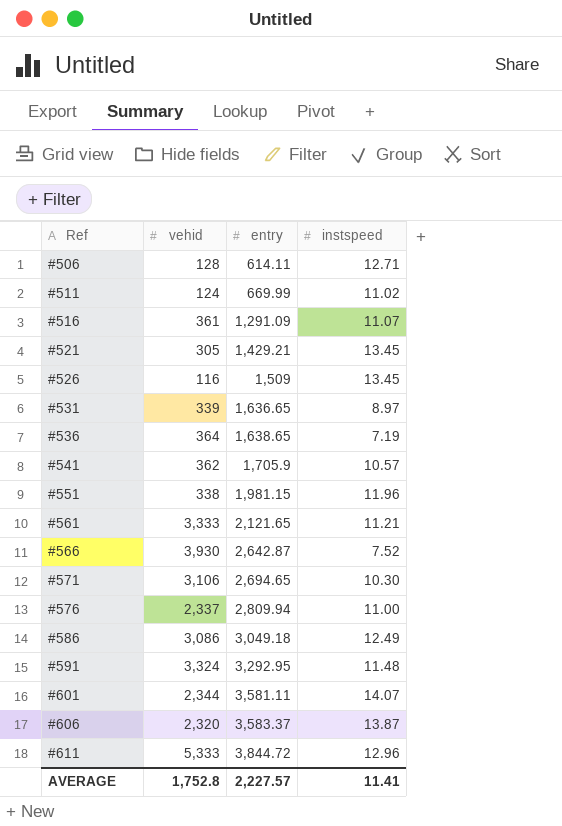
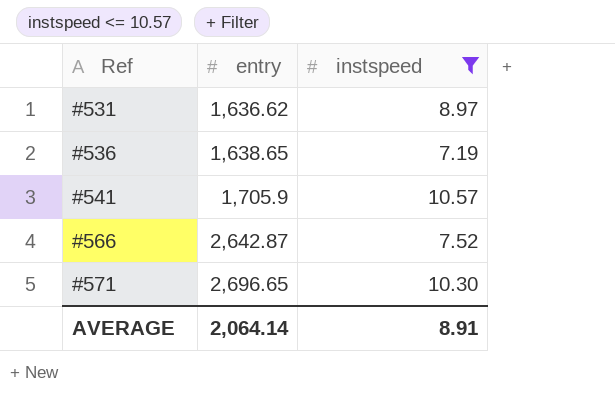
filter: none -> instspeed <= 10.57
column vehid | position: 2 -> none
#531 | entry: 1,636.65 -> 1,636.62
#571 | entry: 2,694.65 -> 2,696.65
AVERAGE | entry: 2,227.57 -> 2,064.14
AVERAGE | instspeed: 11.41 -> 8.91

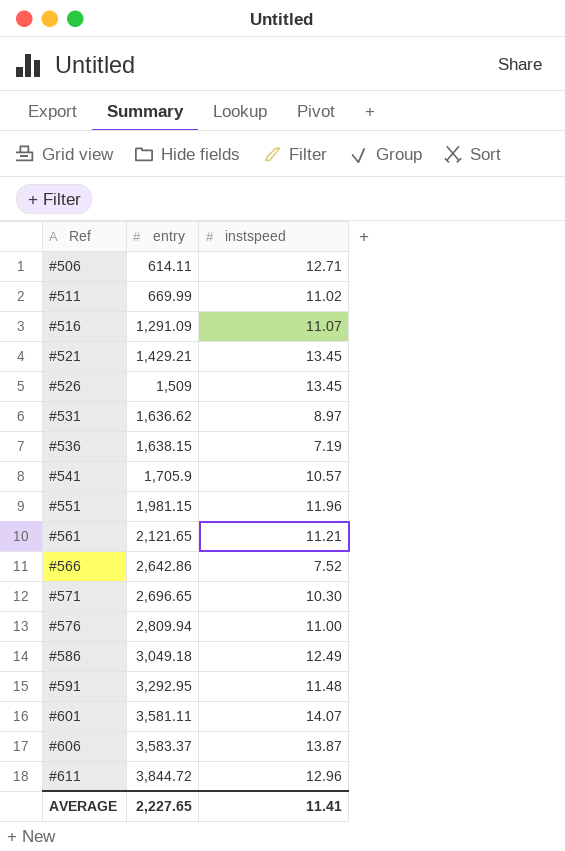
filter: instspeed <= 10.57 -> none
#536 | entry: 1,638.65 -> 1,638.15
#566 | entry: 2,642.87 -> 2,642.86
AVERAGE | entry: 2,064.14 -> 2,227.65
AVERAGE | instspeed: 8.91 -> 11.41

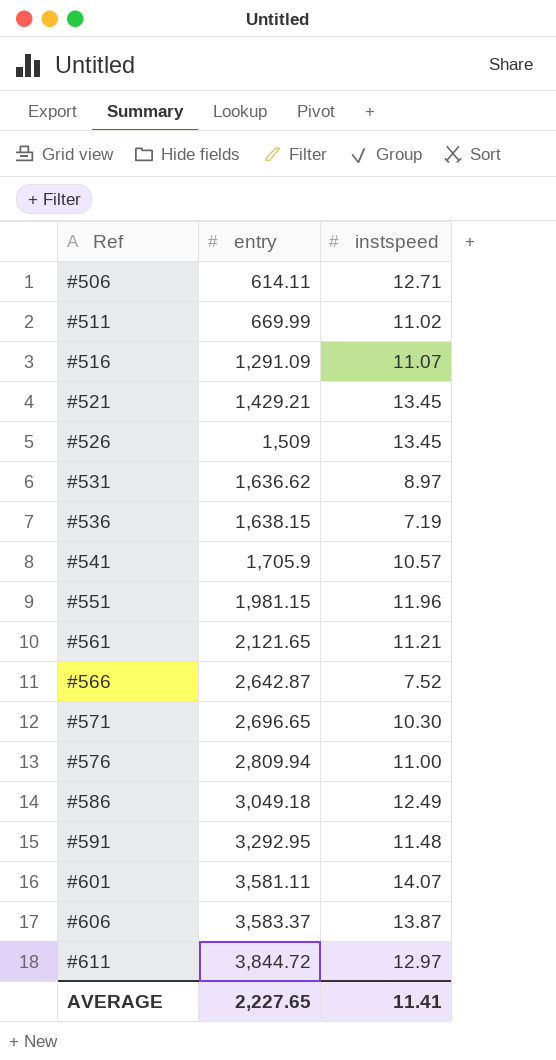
#566 | entry: 2,642.86 -> 2,642.87
#611 | instspeed: 12.96 -> 12.97

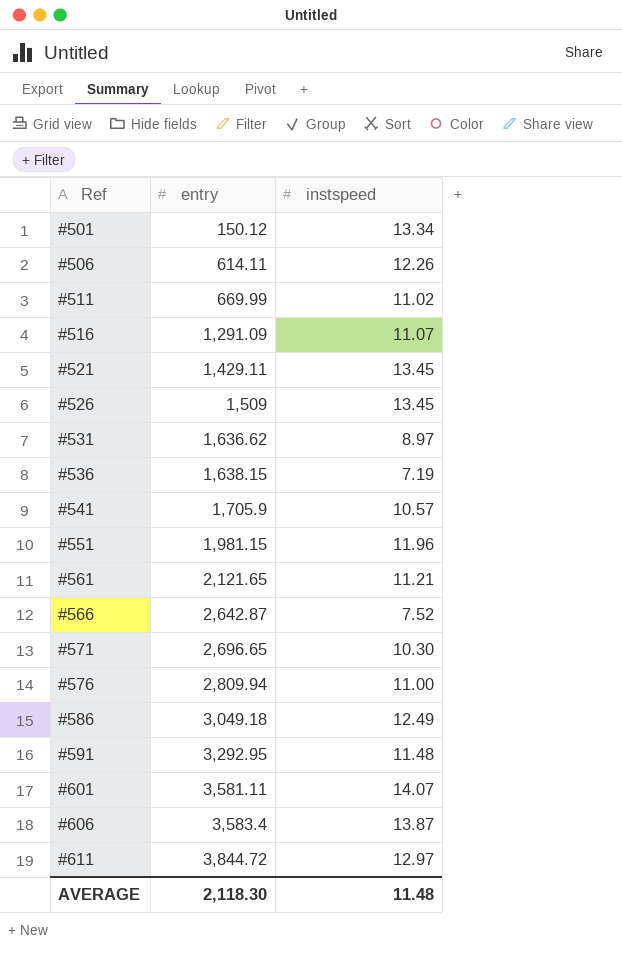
row #501: none -> 150.12 | 13.34
#506 | instspeed: 12.71 -> 12.26
#521 | entry: 1,429.21 -> 1,429.11
#606 | entry: 3,583.37 -> 3,583.4
AVERAGE | entry: 2,227.65 -> 2,118.30
AVERAGE | instspeed: 11.41 -> 11.48

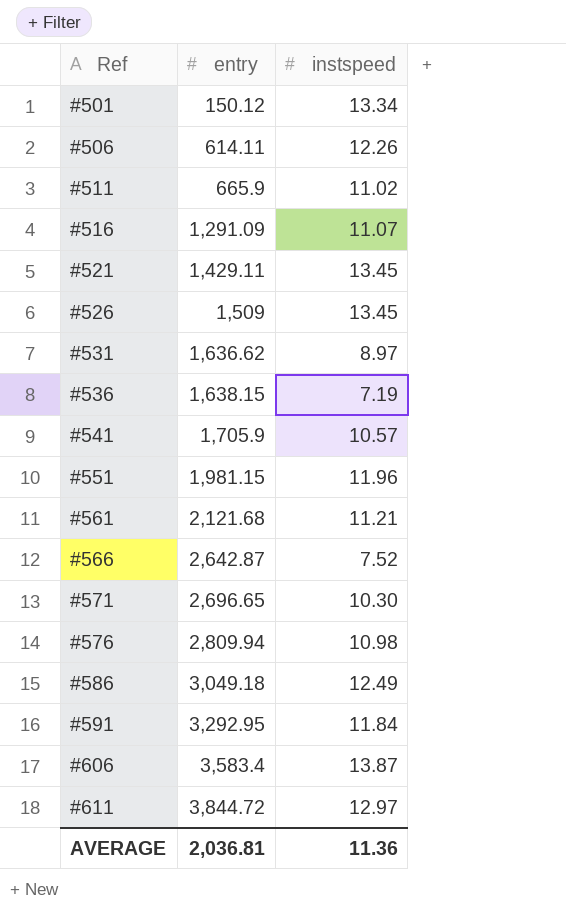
row #601: 3,581.11 | 14.07 -> none
#511 | entry: 669.99 -> 665.9
#561 | entry: 2,121.65 -> 2,121.68
#576 | instspeed: 11.00 -> 10.98
#591 | instspeed: 11.48 -> 11.84
AVERAGE | entry: 2,118.30 -> 2,036.81
AVERAGE | instspeed: 11.48 -> 11.36

